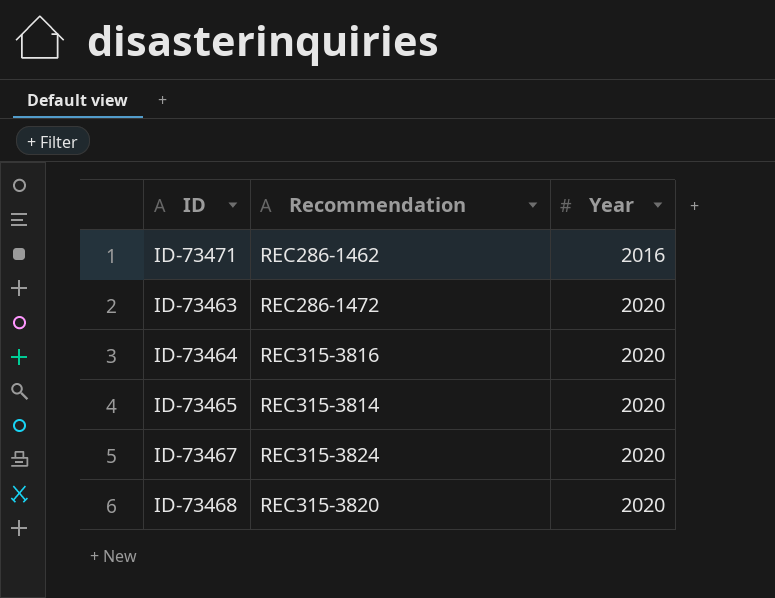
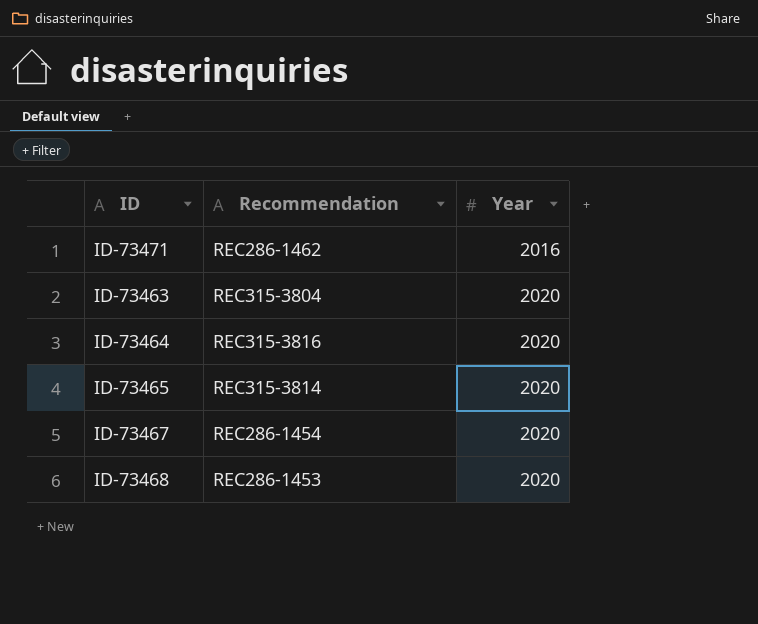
ID-73463 | Recommendation: REC286-1472 -> REC315-3804
ID-73467 | Recommendation: REC315-3824 -> REC286-1454
ID-73468 | Recommendation: REC315-3820 -> REC286-1453

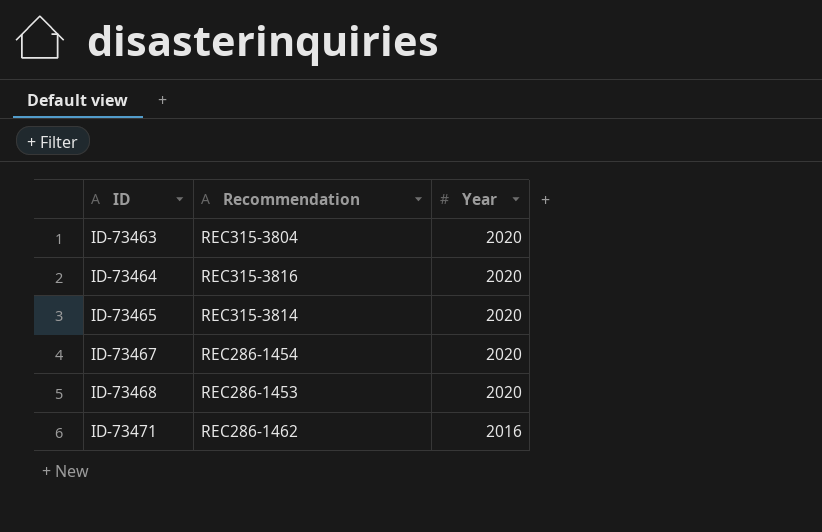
row order: Year ascending -> ID ascending

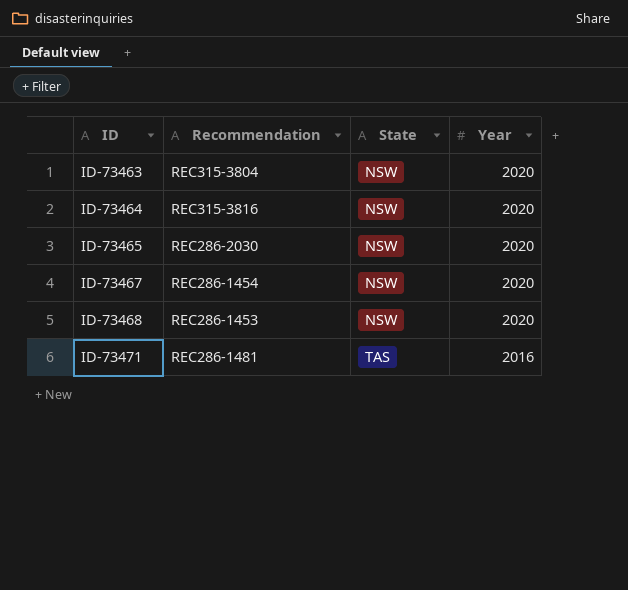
column State | position: none -> 3
ID-73465 | Recommendation: REC315-3814 -> REC286-2030
ID-73471 | Recommendation: REC286-1462 -> REC286-1481

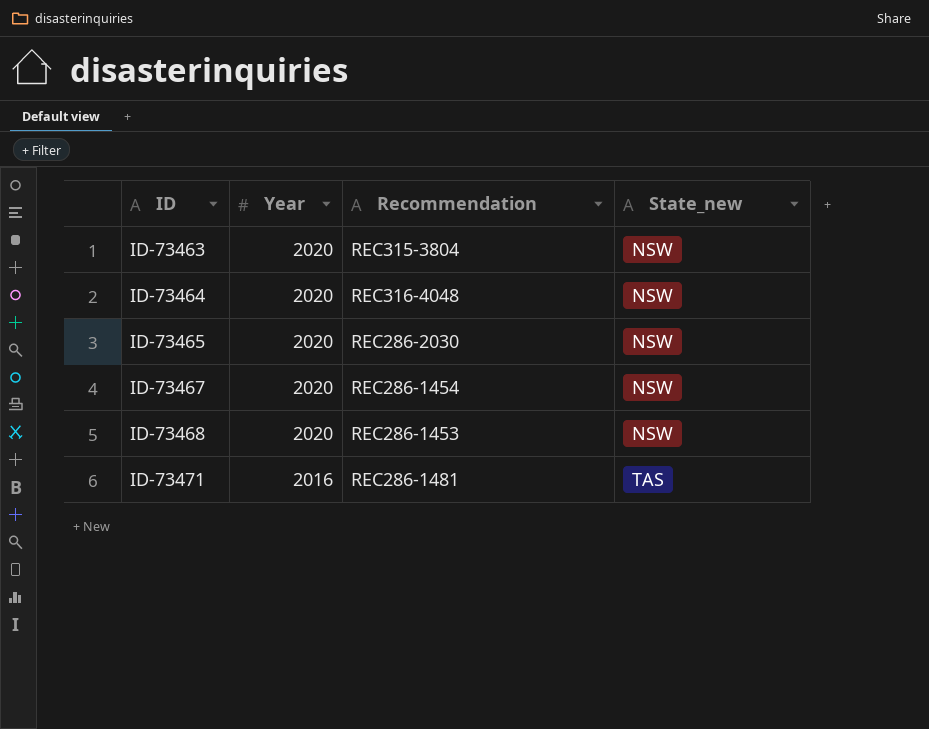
column Year | position: 4 -> 2
column name: State -> State_new
ID-73464 | Recommendation: REC315-3816 -> REC316-4048

